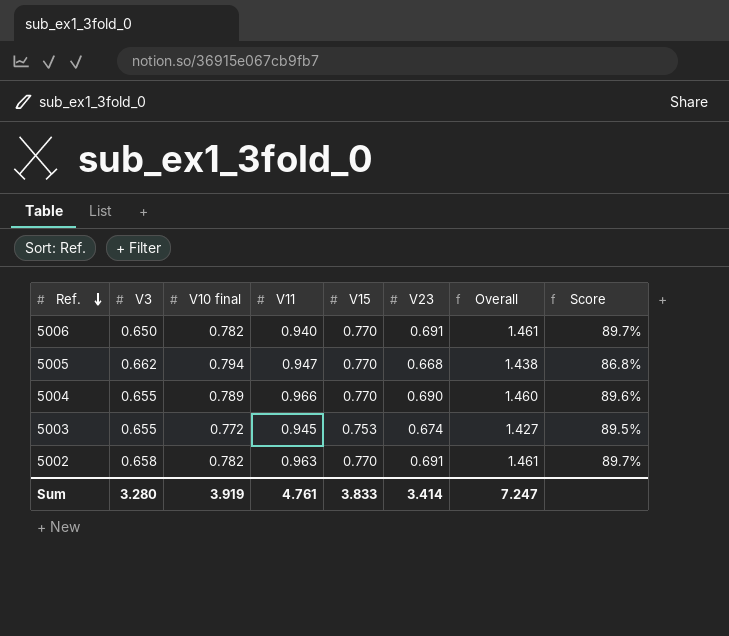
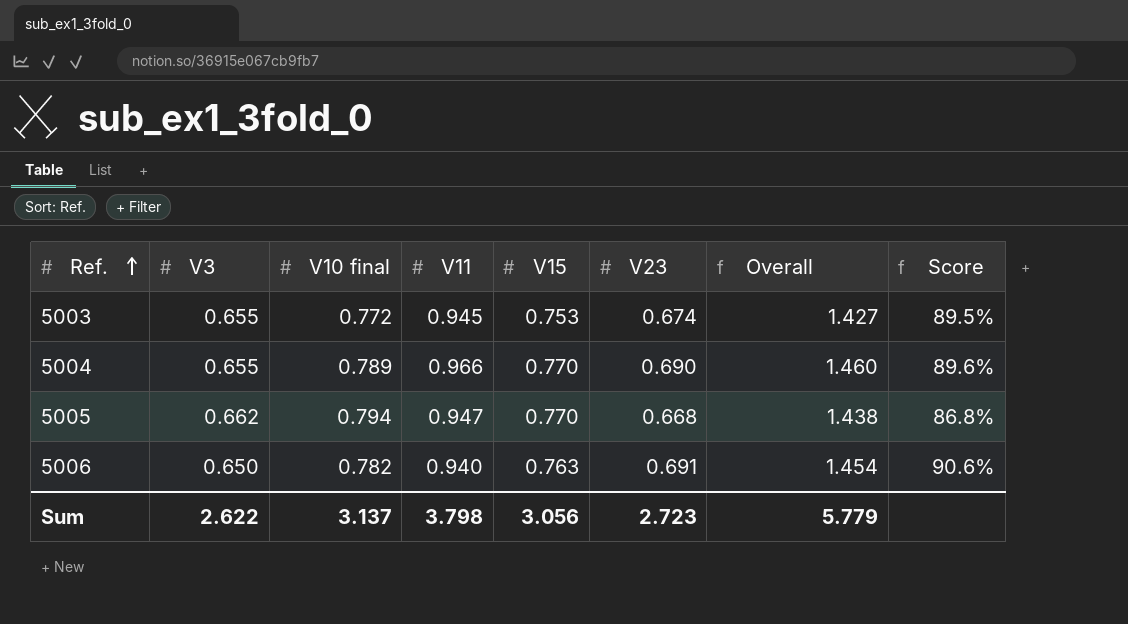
row order: Ref. descending -> Ref. ascending
row 5002: 0.658 | 0.782 | 0.963 | 0.770 | 0.691 | 1.461 | 89.7% -> none
5006 | V15: 0.770 -> 0.763
5006 | Overall: 1.461 -> 1.454
5006 | Score: 89.7% -> 90.6%
Sum | V3: 3.280 -> 2.622
Sum | V10 final: 3.919 -> 3.137
Sum | V11: 4.761 -> 3.798
Sum | V15: 3.833 -> 3.056
Sum | V23: 3.414 -> 2.723
Sum | Overall: 7.247 -> 5.779

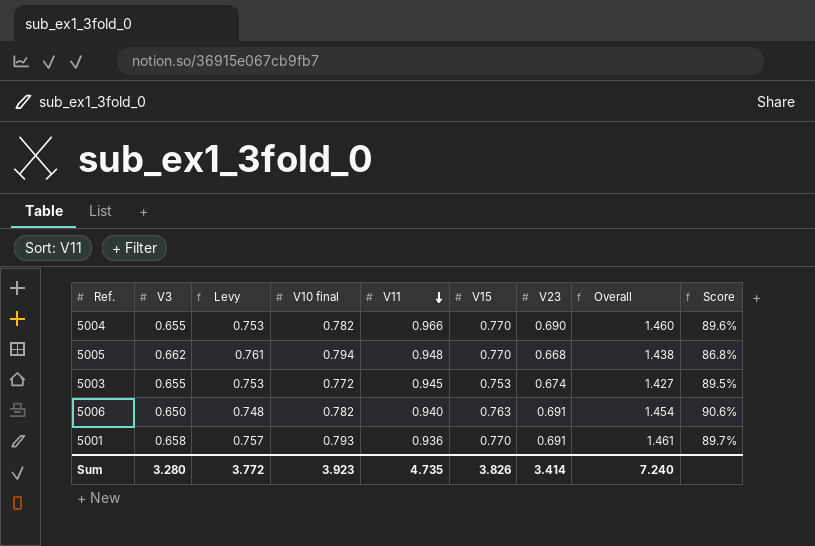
row order: Ref. ascending -> V11 descending
column Levy | formula: none -> [V3] * 1.15
5004 | V10 final: 0.789 -> 0.782
5005 | V11: 0.947 -> 0.948
row 5001: none -> 0.658 | 0.757 | 0.793 | 0.936 | 0.770 | 0.691 | 1.461 | 89.7%
Sum | V3: 2.622 -> 3.280
Sum | V10 final: 3.137 -> 3.923
Sum | V11: 3.798 -> 4.735
Sum | V15: 3.056 -> 3.826
Sum | V23: 2.723 -> 3.414
Sum | Overall: 5.779 -> 7.240

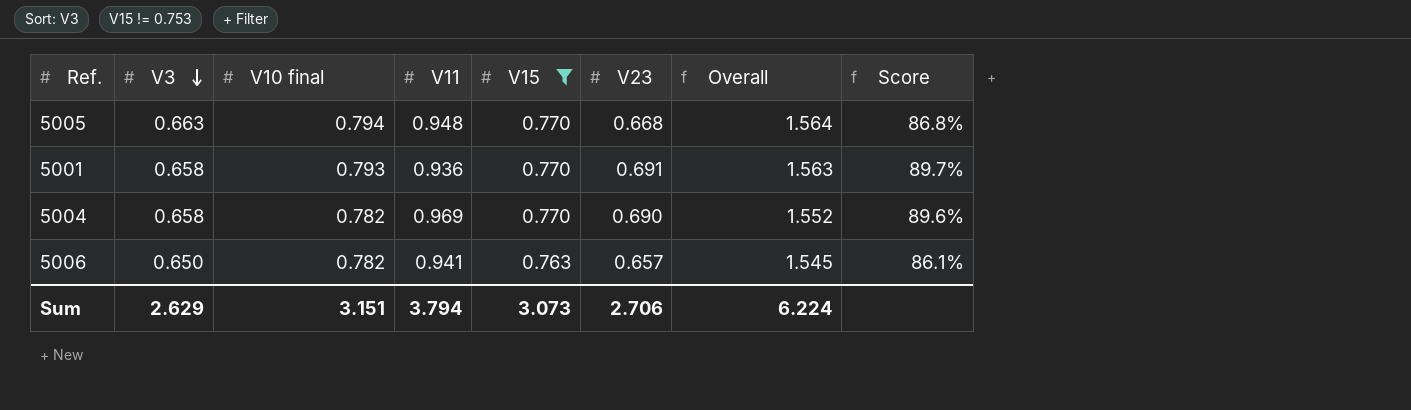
filter: none -> V15 != 0.753
row order: V11 descending -> V3 descending
column Levy | formula: [V3] * 1.15 -> none
column Overall | formula: [V15] + [V23] -> [V10 final] + [V15]
5005 | V3: 0.662 -> 0.663
5004 | V3: 0.655 -> 0.658
5004 | V11: 0.966 -> 0.969
5006 | V11: 0.940 -> 0.941
5006 | V23: 0.691 -> 0.657
5006 | Score: 90.6% -> 86.1%
Sum | V3: 3.280 -> 2.629
Sum | V10 final: 3.923 -> 3.151
Sum | V11: 4.735 -> 3.794
Sum | V15: 3.826 -> 3.073
Sum | V23: 3.414 -> 2.706
Sum | Overall: 7.240 -> 6.224

